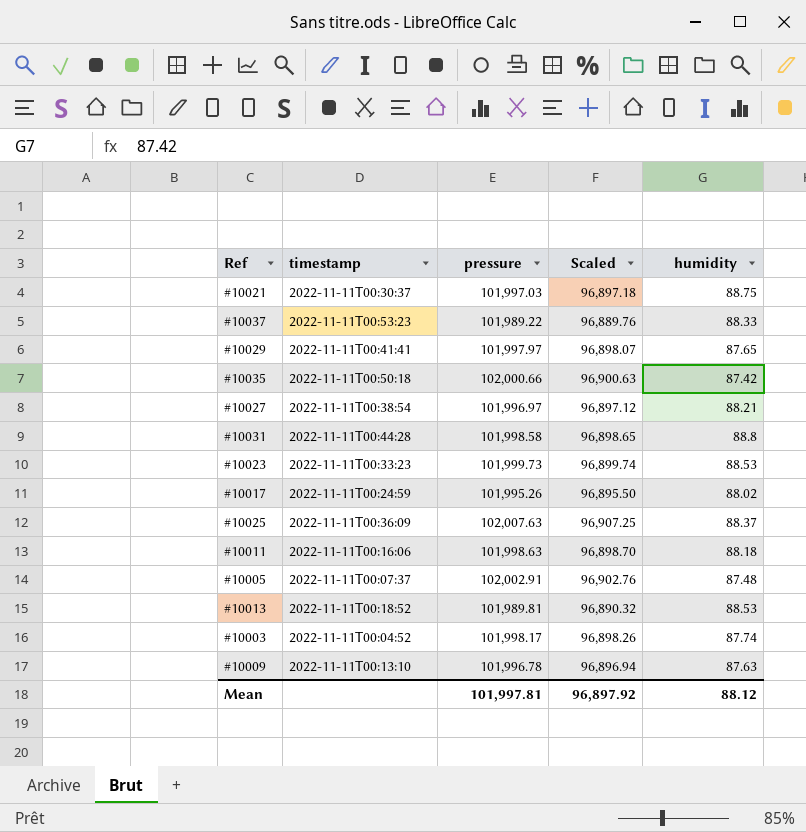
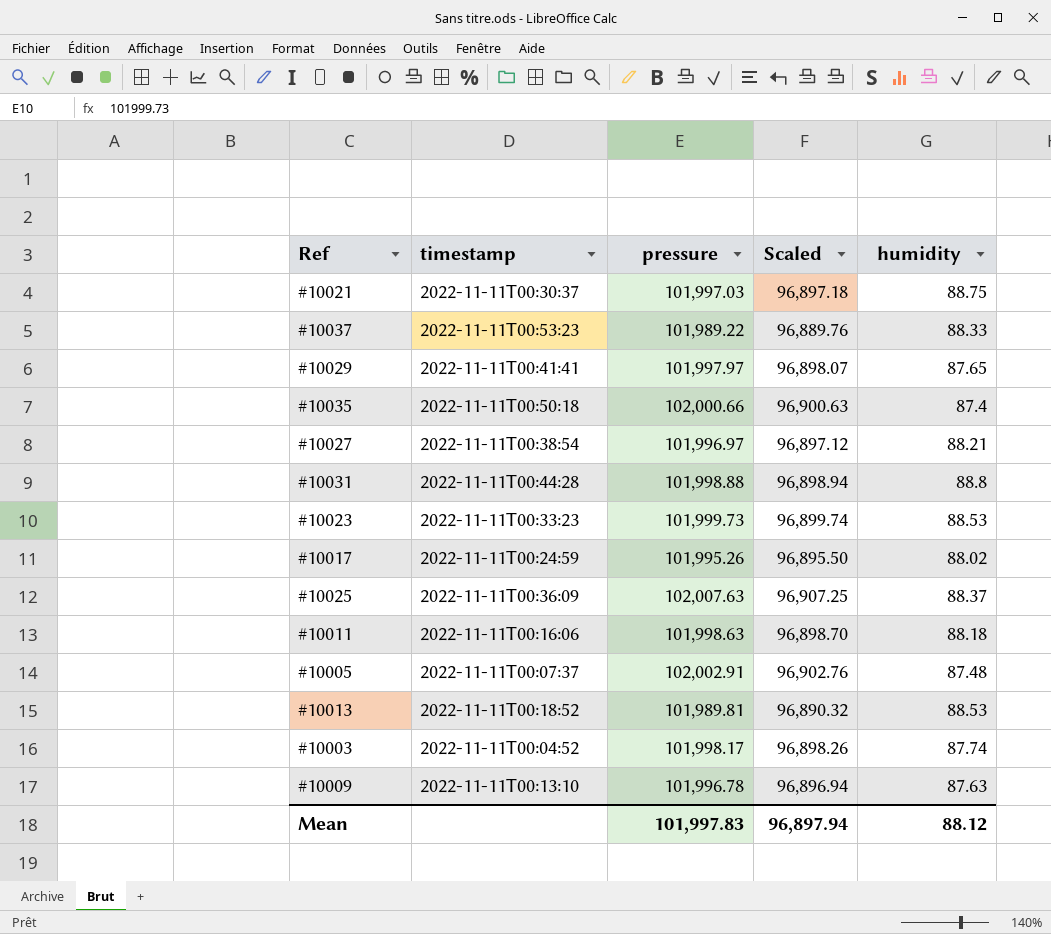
#10035 | humidity: 87.42 -> 87.4
#10031 | pressure: 101,998.58 -> 101,998.88
#10031 | Scaled: 96,898.65 -> 96,898.94
Mean | pressure: 101,997.81 -> 101,997.83
Mean | Scaled: 96,897.92 -> 96,897.94

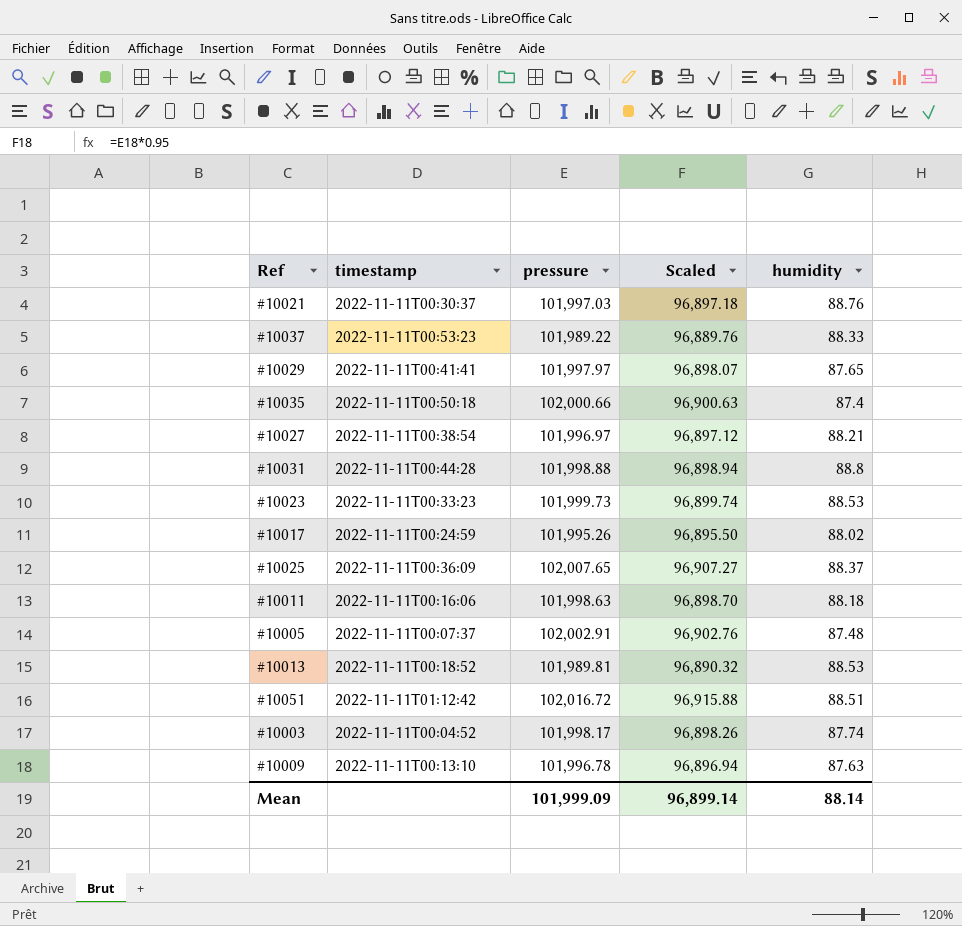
#10021 | humidity: 88.75 -> 88.76
#10025 | pressure: 102,007.63 -> 102,007.65
#10025 | Scaled: 96,907.25 -> 96,907.27
row #10051: none -> 2022-11-11T01:12:42 | 102,016.72 | 96,915.88 | 88.51
Mean | pressure: 101,997.83 -> 101,999.09
Mean | Scaled: 96,897.94 -> 96,899.14
Mean | humidity: 88.12 -> 88.14

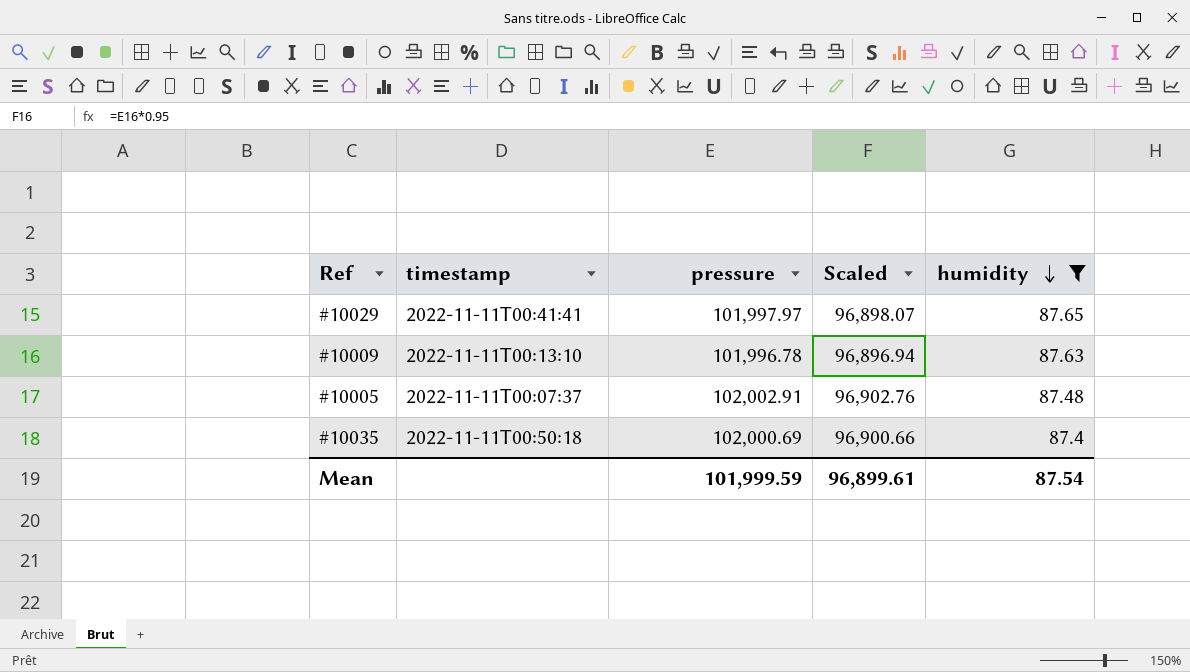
filter: none -> humidity <= 87.65
row order: none -> humidity descending
#10035 | pressure: 102,000.66 -> 102,000.69
#10035 | Scaled: 96,900.63 -> 96,900.66
Mean | pressure: 101,999.09 -> 101,999.59
Mean | Scaled: 96,899.14 -> 96,899.61
Mean | humidity: 88.14 -> 87.54

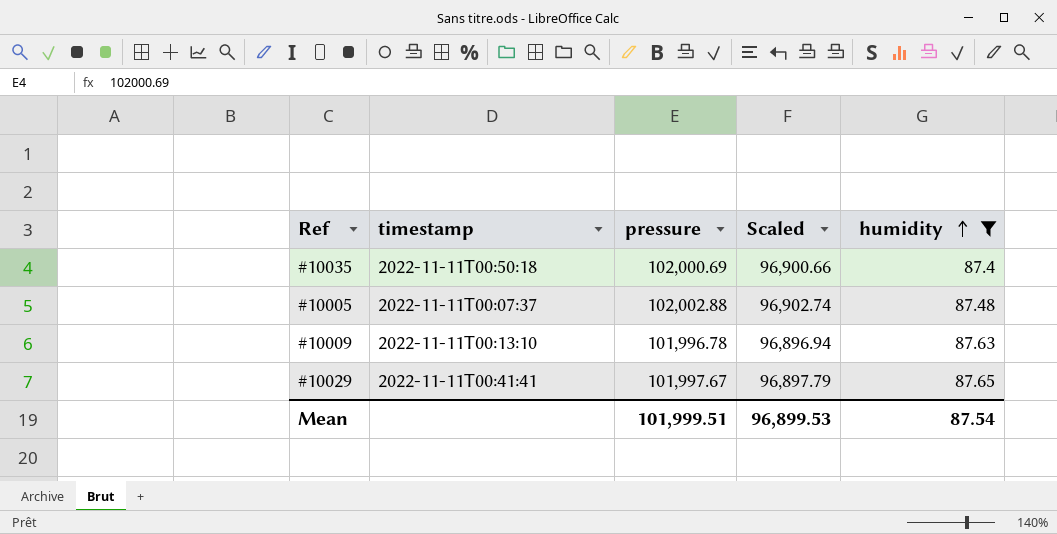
row order: humidity descending -> humidity ascending
#10005 | pressure: 102,002.91 -> 102,002.88
#10005 | Scaled: 96,902.76 -> 96,902.74
#10029 | pressure: 101,997.97 -> 101,997.67
#10029 | Scaled: 96,898.07 -> 96,897.79
Mean | pressure: 101,999.59 -> 101,999.51
Mean | Scaled: 96,899.61 -> 96,899.53

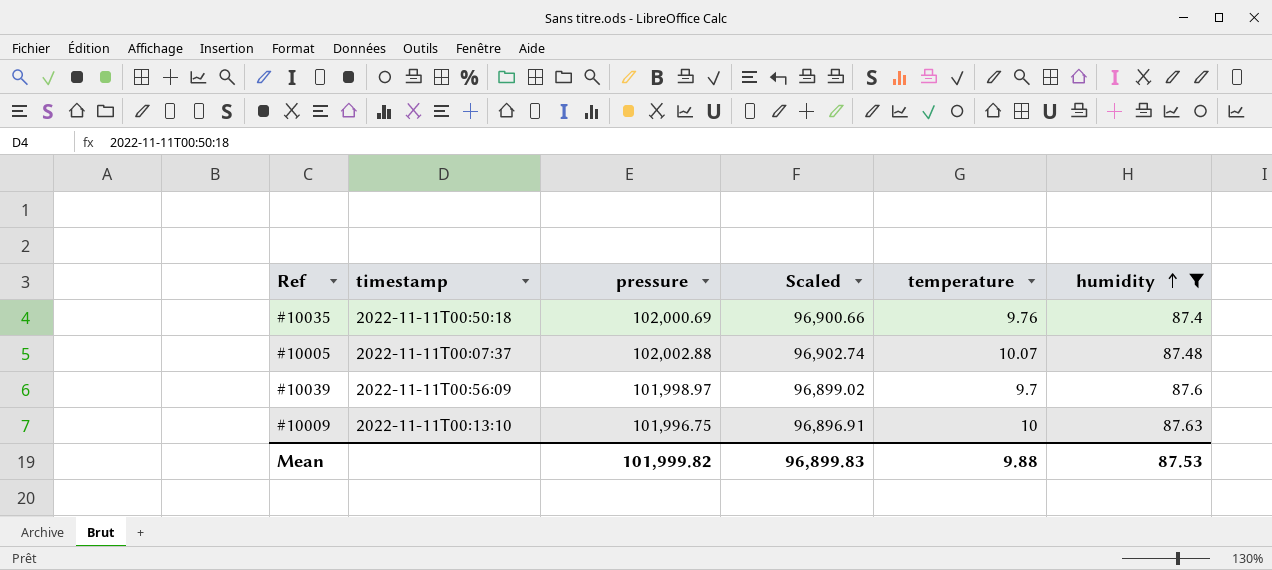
column temperature | position: none -> 5
row #10029: 2022-11-11T00:41:41 | 101,997.67 | 96,897.79 | 87.65 -> none
row #10039: none -> 2022-11-11T00:56:09 | 101,998.97 | 96,899.02 | 9.7 | 87.6
#10009 | pressure: 101,996.78 -> 101,996.75
#10009 | Scaled: 96,896.94 -> 96,896.91
Mean | pressure: 101,999.51 -> 101,999.82
Mean | Scaled: 96,899.53 -> 96,899.83
Mean | humidity: 87.54 -> 87.53

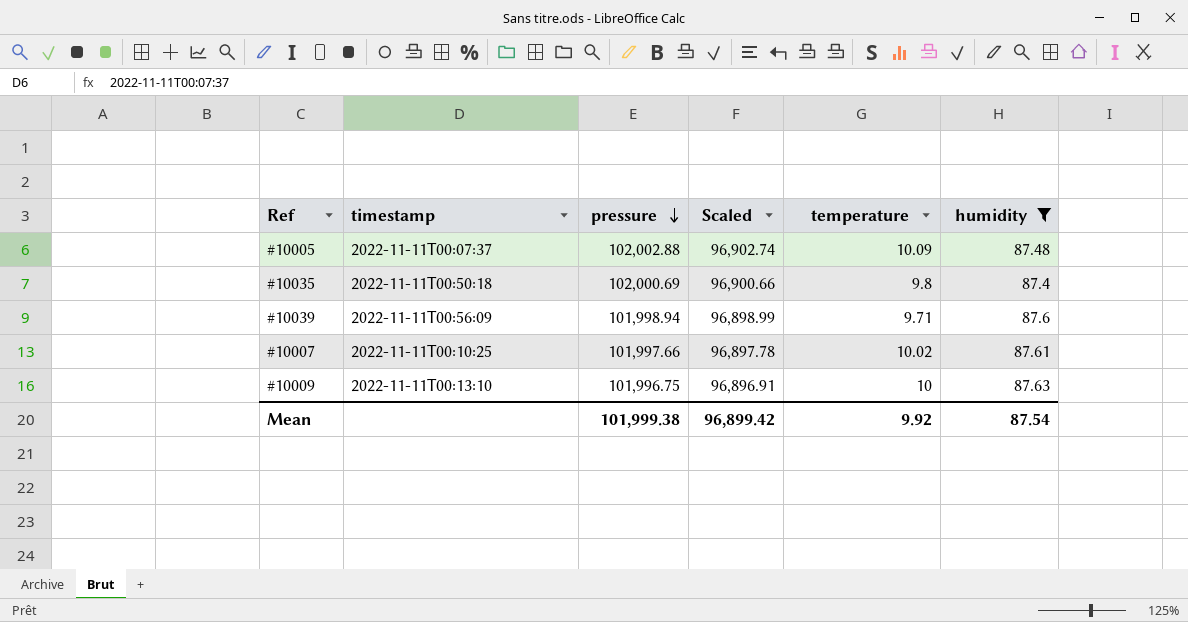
row order: humidity ascending -> pressure descending
#10005 | temperature: 10.07 -> 10.09
#10035 | temperature: 9.76 -> 9.8
#10039 | pressure: 101,998.97 -> 101,998.94
#10039 | Scaled: 96,899.02 -> 96,898.99
#10039 | temperature: 9.7 -> 9.71
row #10007: none -> 2022-11-11T00:10:25 | 101,997.66 | 96,897.78 | 10.02 | 87.61
Mean | pressure: 101,999.82 -> 101,999.38
Mean | Scaled: 96,899.83 -> 96,899.42
Mean | temperature: 9.88 -> 9.92
Mean | humidity: 87.53 -> 87.54

